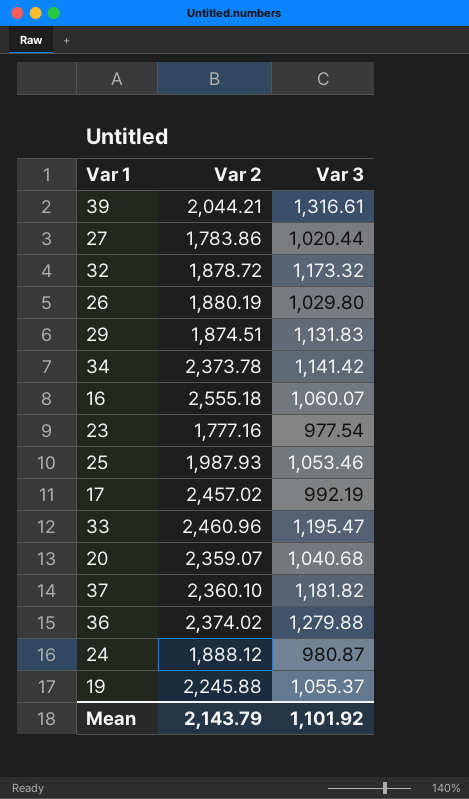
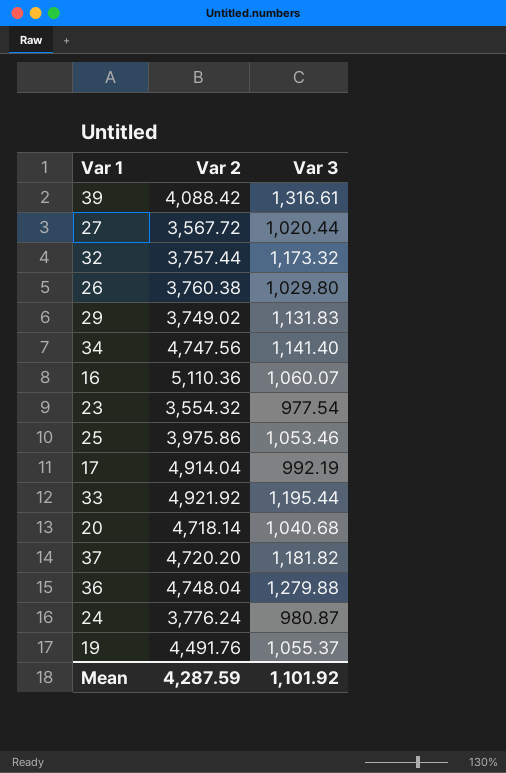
39 | Var 2: 2,044.21 -> 4,088.42
27 | Var 2: 1,783.86 -> 3,567.72
32 | Var 2: 1,878.72 -> 3,757.44
26 | Var 2: 1,880.19 -> 3,760.38
29 | Var 2: 1,874.51 -> 3,749.02
34 | Var 2: 2,373.78 -> 4,747.56
34 | Var 3: 1,141.42 -> 1,141.40
16 | Var 2: 2,555.18 -> 5,110.36
23 | Var 2: 1,777.16 -> 3,554.32
25 | Var 2: 1,987.93 -> 3,975.86
17 | Var 2: 2,457.02 -> 4,914.04
33 | Var 2: 2,460.96 -> 4,921.92
33 | Var 3: 1,195.47 -> 1,195.44
20 | Var 2: 2,359.07 -> 4,718.14
37 | Var 2: 2,360.10 -> 4,720.20
36 | Var 2: 2,374.02 -> 4,748.04
24 | Var 2: 1,888.12 -> 3,776.24
19 | Var 2: 2,245.88 -> 4,491.76
Mean | Var 2: 2,143.79 -> 4,287.59

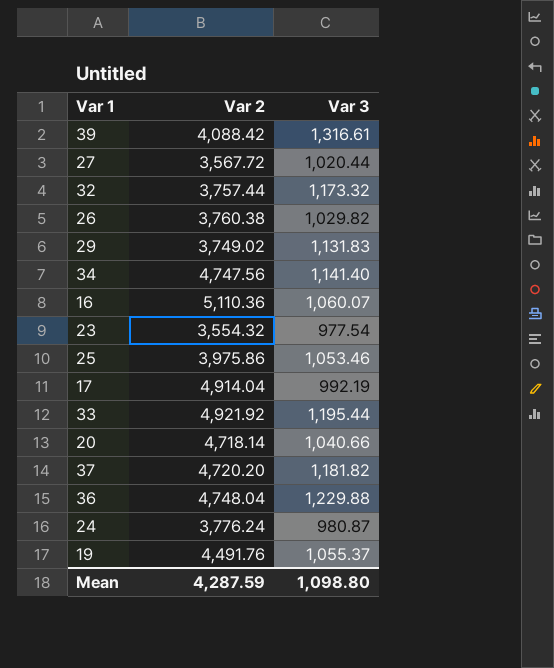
26 | Var 3: 1,029.80 -> 1,029.82
20 | Var 3: 1,040.68 -> 1,040.66
36 | Var 3: 1,279.88 -> 1,229.88
Mean | Var 3: 1,101.92 -> 1,098.80

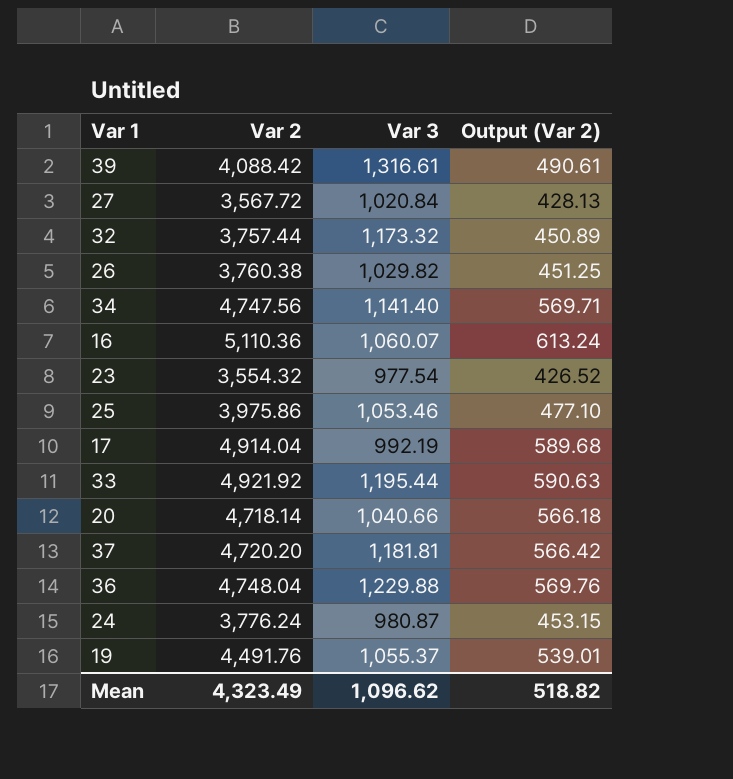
column Output (Var 2) | formula: none -> [Var 2] * 0.12
row 29: 3,749.02 | 1,131.83 -> none
27 | Var 3: 1,020.44 -> 1,020.84
37 | Var 3: 1,181.82 -> 1,181.81
Mean | Var 2: 4,287.59 -> 4,323.49
Mean | Var 3: 1,098.80 -> 1,096.62

